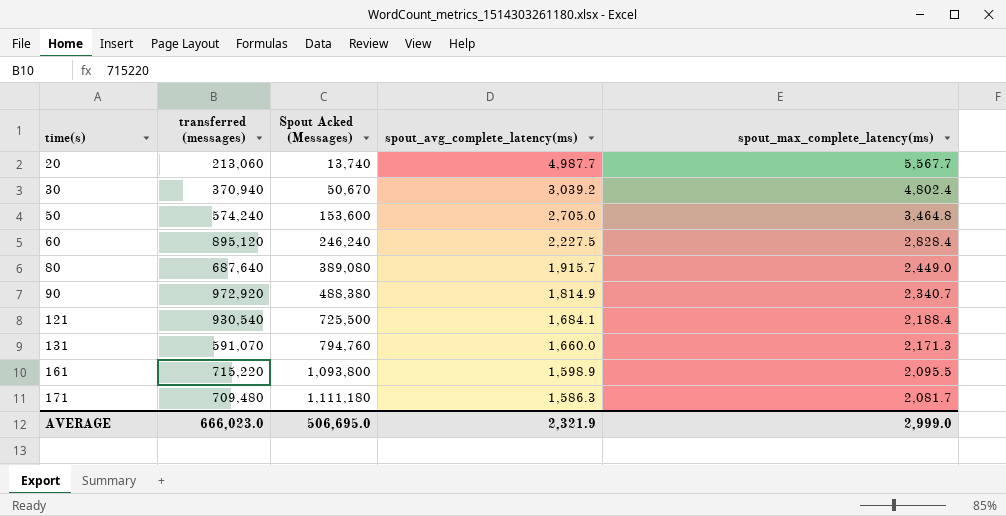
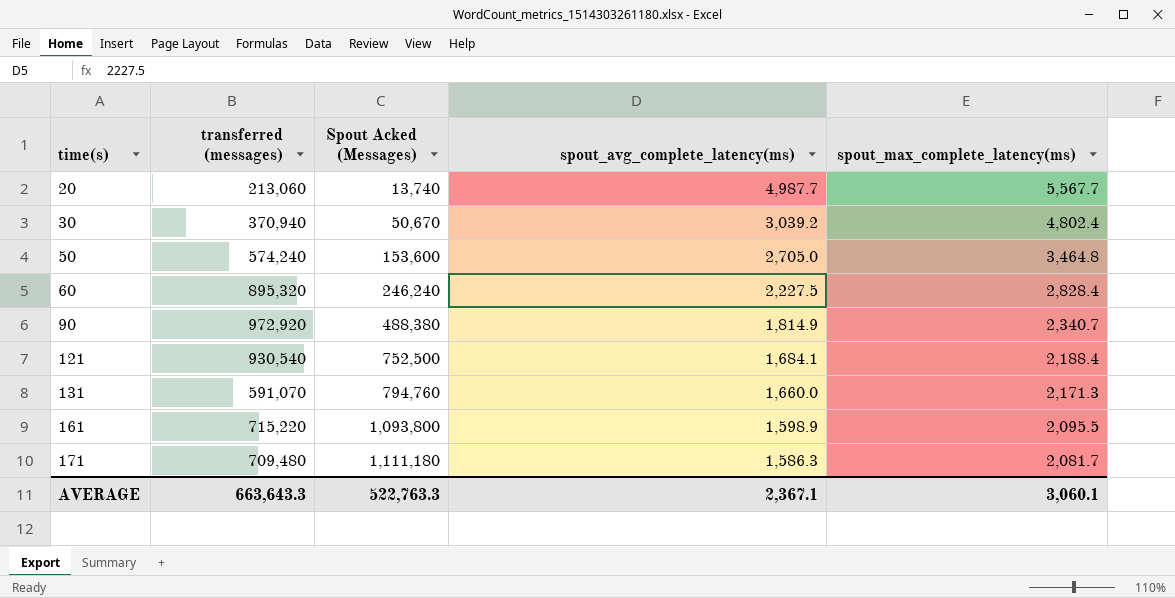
row 80: 687,640 | 389,080 | 1,915.7 | 2,449.0 -> none
60 | transferred (messages): 895,120 -> 895,320
121 | Spout Acked (Messages): 725,500 -> 752,500
AVERAGE | transferred (messages): 666,023.0 -> 663,643.3
AVERAGE | Spout Acked (Messages): 506,695.0 -> 522,763.3
AVERAGE | spout_avg_complete_latency(ms): 2,321.9 -> 2,367.1
AVERAGE | spout_max_complete_latency(ms): 2,999.0 -> 3,060.1

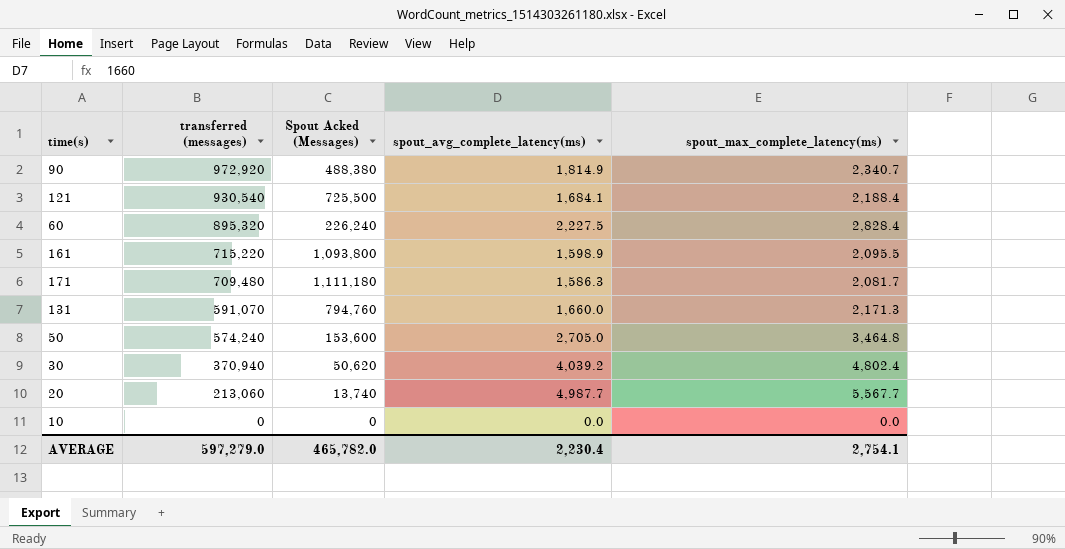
row order: time(s) ascending -> transferred (messages) descending
121 | Spout Acked (Messages): 752,500 -> 725,500
60 | Spout Acked (Messages): 246,240 -> 226,240
30 | Spout Acked (Messages): 50,670 -> 50,620
30 | spout_avg_complete_latency(ms): 3,039.2 -> 4,039.2
row 10: none -> 0 | 0 | 0.0 | 0.0
AVERAGE | transferred (messages): 663,643.3 -> 597,279.0
AVERAGE | Spout Acked (Messages): 522,763.3 -> 465,782.0
AVERAGE | spout_avg_complete_latency(ms): 2,367.1 -> 2,230.4
AVERAGE | spout_max_complete_latency(ms): 3,060.1 -> 2,754.1

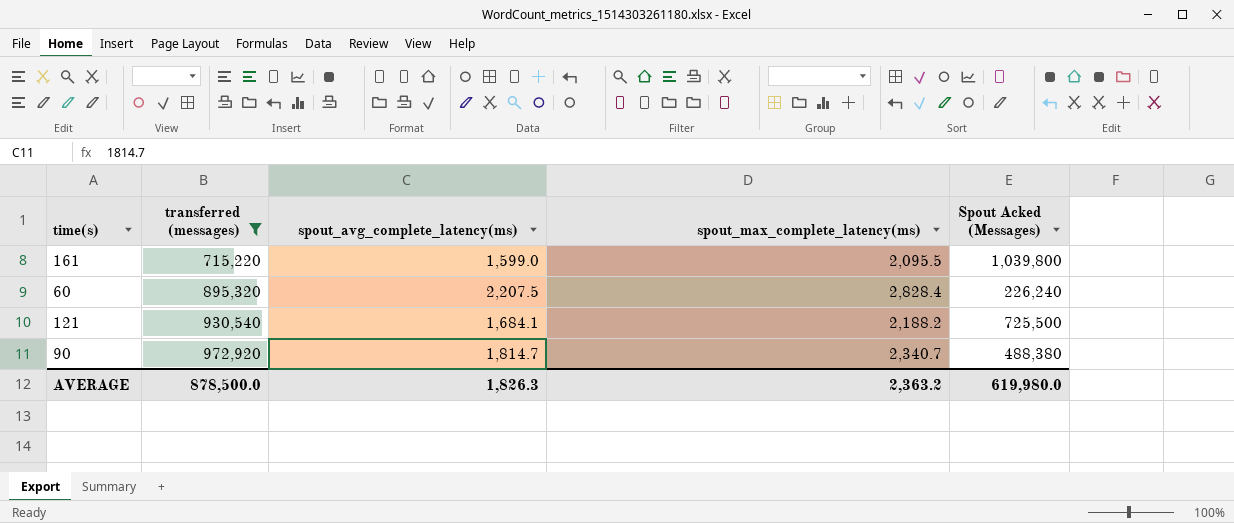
filter: none -> transferred (messages) >= 715,220
row order: transferred (messages) descending -> transferred (messages) ascending
column Spout Acked (Messages) | position: 3 -> 5
161 | spout_avg_complete_latency(ms): 1,598.9 -> 1,599.0
161 | Spout Acked (Messages): 1,093,800 -> 1,039,800
60 | spout_avg_complete_latency(ms): 2,227.5 -> 2,207.5
121 | spout_max_complete_latency(ms): 2,188.4 -> 2,188.2
90 | spout_avg_complete_latency(ms): 1,814.9 -> 1,814.7
AVERAGE | transferred (messages): 597,279.0 -> 878,500.0
AVERAGE | spout_avg_complete_latency(ms): 2,230.4 -> 1,826.3
AVERAGE | spout_max_complete_latency(ms): 2,754.1 -> 2,363.2
AVERAGE | Spout Acked (Messages): 465,782.0 -> 619,980.0

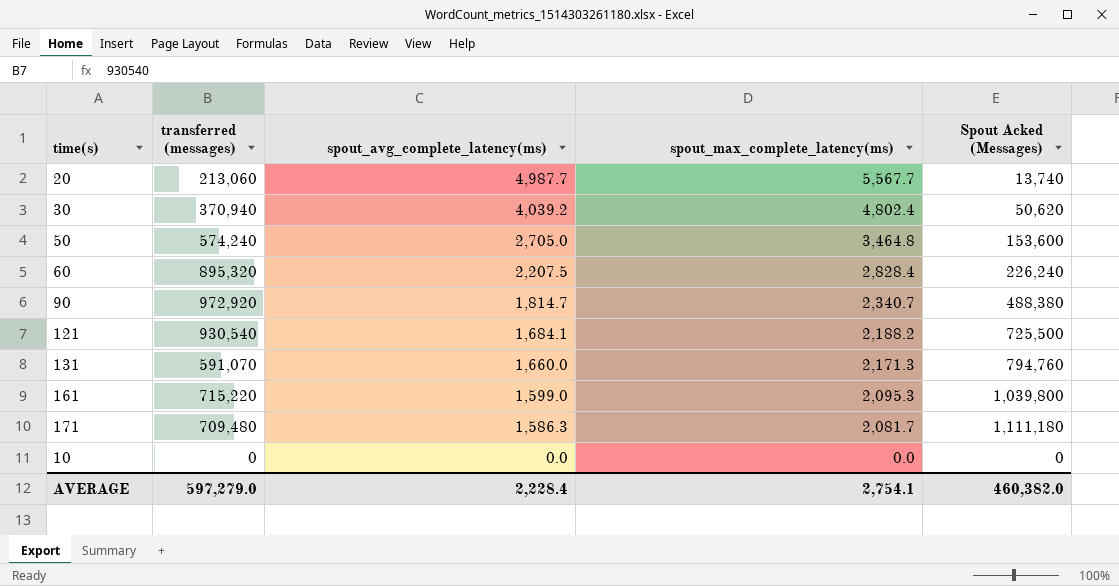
filter: transferred (messages) >= 715,220 -> none
row order: transferred (messages) ascending -> spout_avg_complete_latency(ms) descending
161 | spout_max_complete_latency(ms): 2,095.5 -> 2,095.3
AVERAGE | transferred (messages): 878,500.0 -> 597,279.0
AVERAGE | spout_avg_complete_latency(ms): 1,826.3 -> 2,228.4
AVERAGE | spout_max_complete_latency(ms): 2,363.2 -> 2,754.1
AVERAGE | Spout Acked (Messages): 619,980.0 -> 460,382.0

